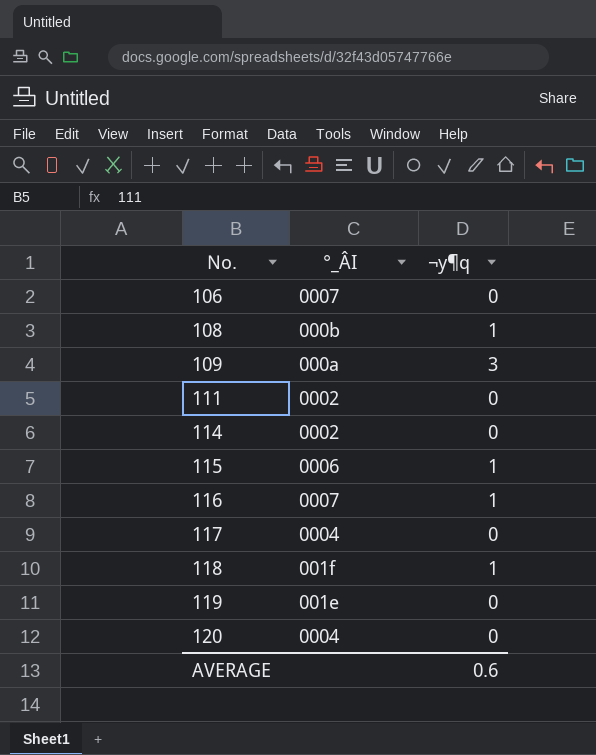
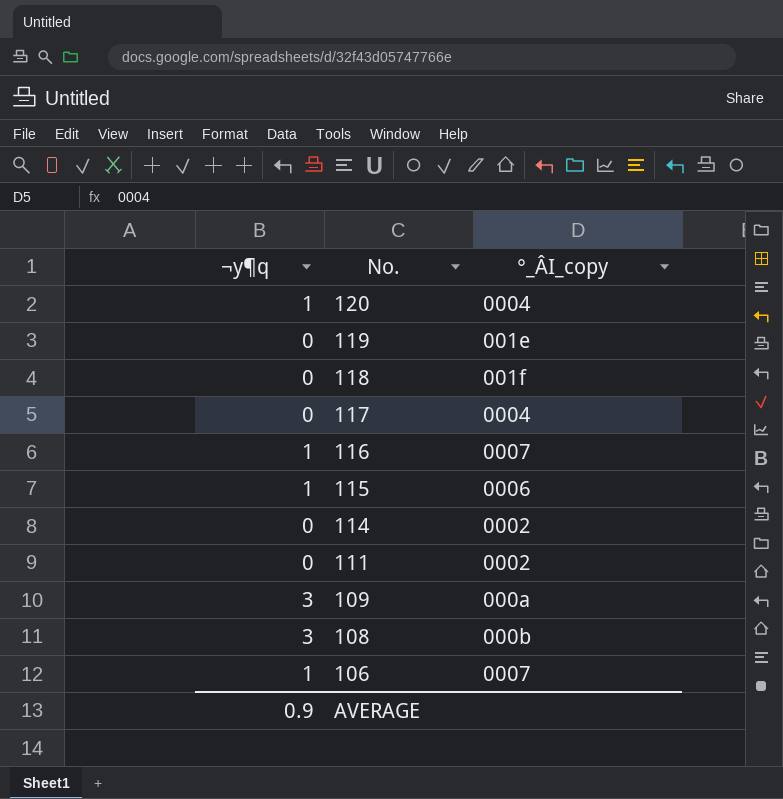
row order: No. ascending -> No. descending
column ¬y¶q | position: 3 -> 1
column name: °_ÂI -> °_ÂI_copy
120 | ¬y¶q: 0 -> 1
118 | ¬y¶q: 1 -> 0
108 | ¬y¶q: 1 -> 3
106 | ¬y¶q: 0 -> 1
AVERAGE | ¬y¶q: 0.6 -> 0.9

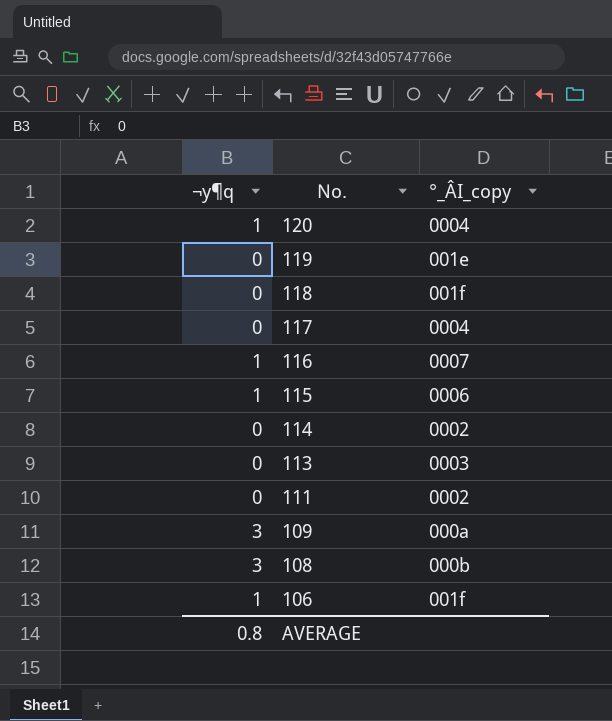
row 113: none -> 0 | 0003
106 | °_ÂI_copy: 0007 -> 001f
AVERAGE | ¬y¶q: 0.9 -> 0.8

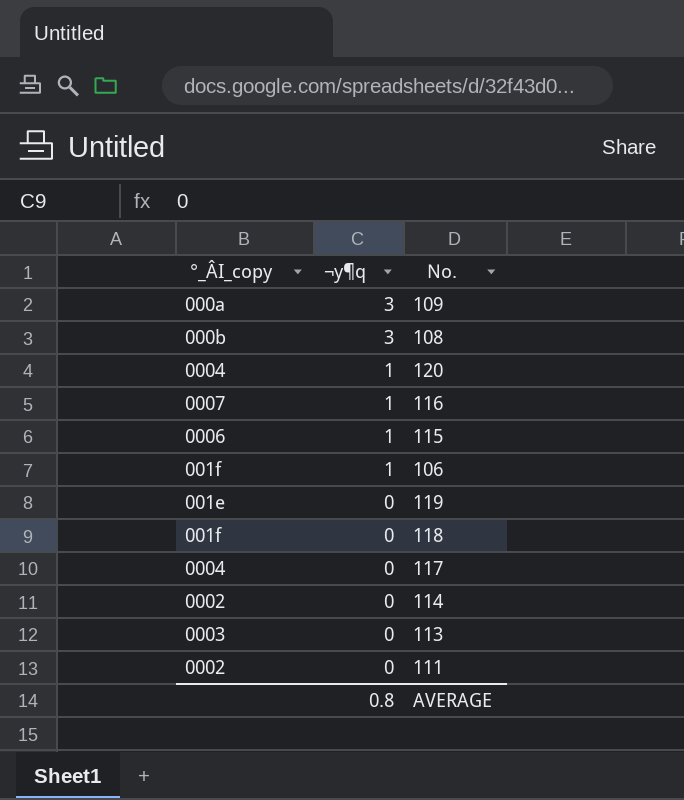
row order: No. descending -> ¬y¶q descending
column °_ÂI_copy | position: 3 -> 1

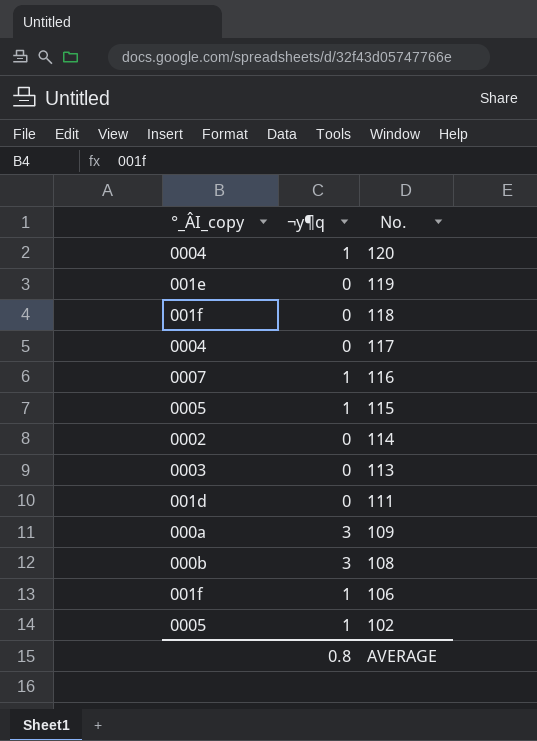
row order: ¬y¶q descending -> No. descending
115 | °_ÂI_copy: 0006 -> 0005
111 | °_ÂI_copy: 0002 -> 001d
row 102: none -> 0005 | 1

